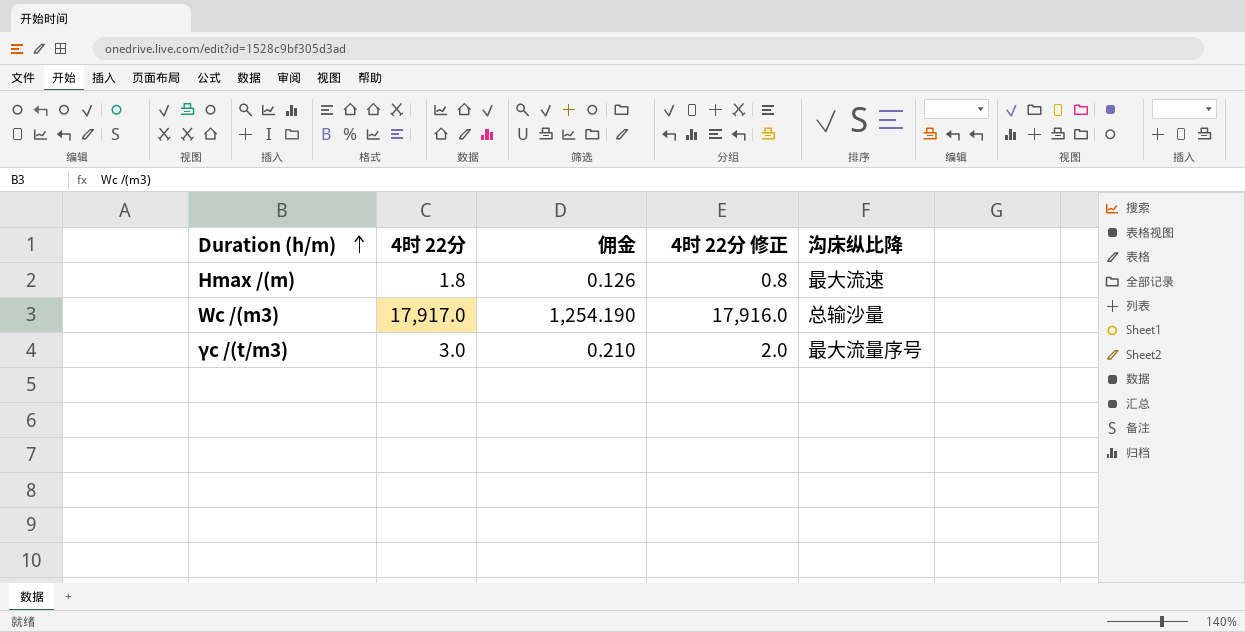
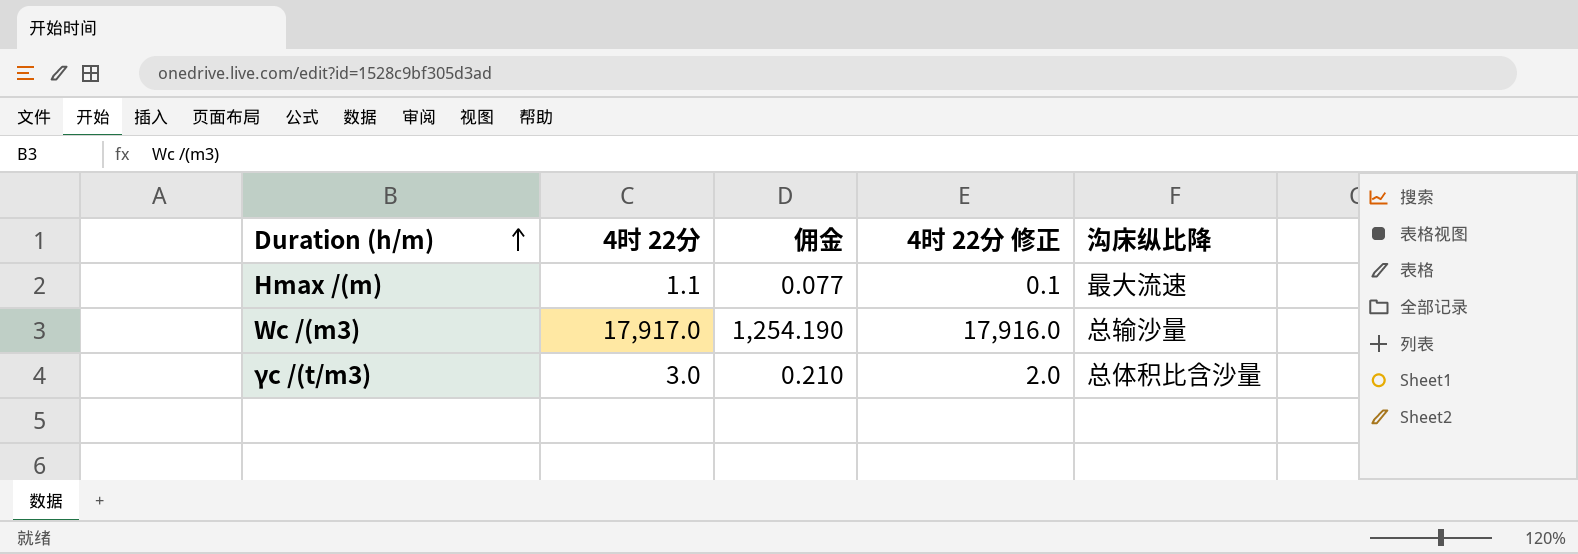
Hmax /(m) | 4时 22分: 1.8 -> 1.1
Hmax /(m) | 佣金: 0.126 -> 0.077
Hmax /(m) | 4时 22分 修正: 0.8 -> 0.1
γc /(t/m3) | 沟床纵比降: 最大流量序号 -> 总体积比含沙量

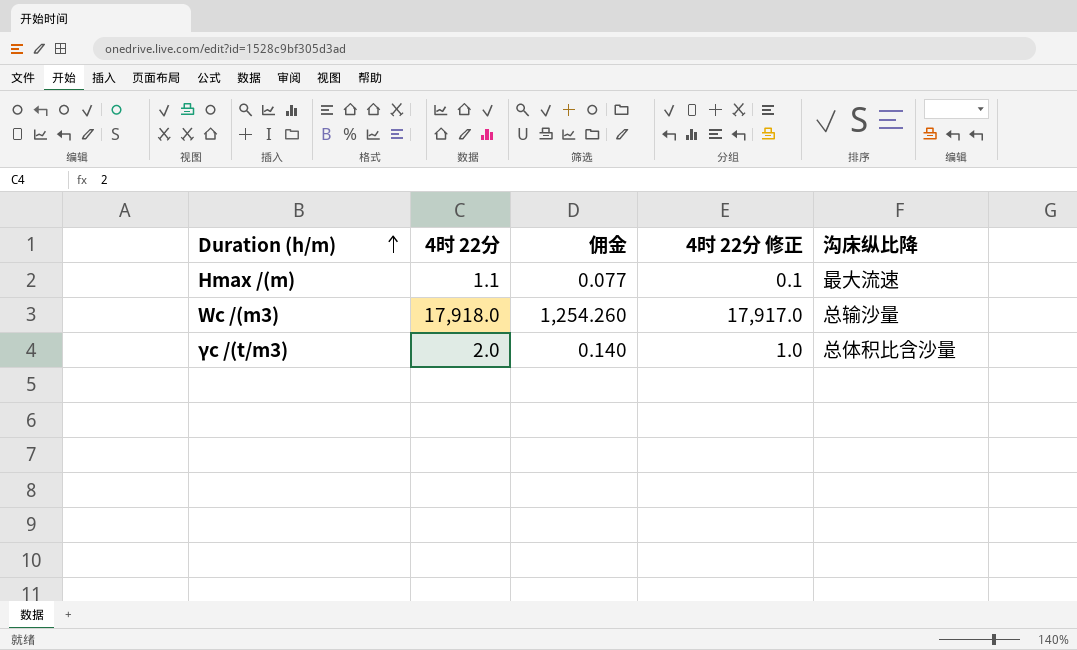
Wc /(m3) | 4时 22分: 17,917.0 -> 17,918.0
Wc /(m3) | 佣金: 1,254.190 -> 1,254.260
Wc /(m3) | 4时 22分 修正: 17,916.0 -> 17,917.0
γc /(t/m3) | 4时 22分: 3.0 -> 2.0
γc /(t/m3) | 佣金: 0.210 -> 0.140
γc /(t/m3) | 4时 22分 修正: 2.0 -> 1.0

